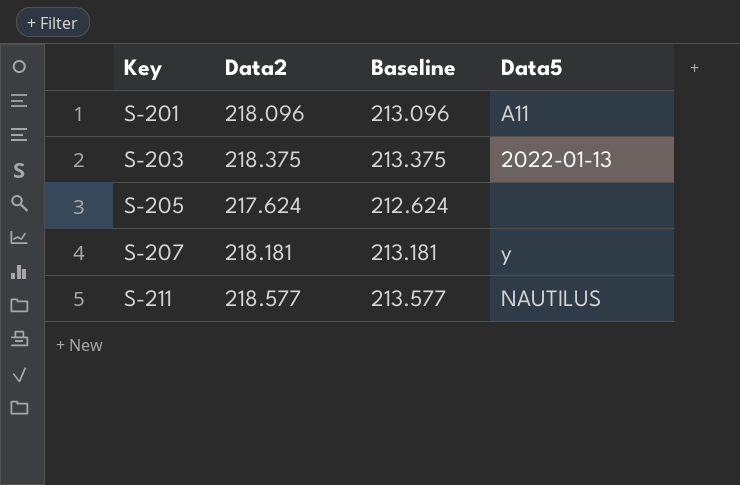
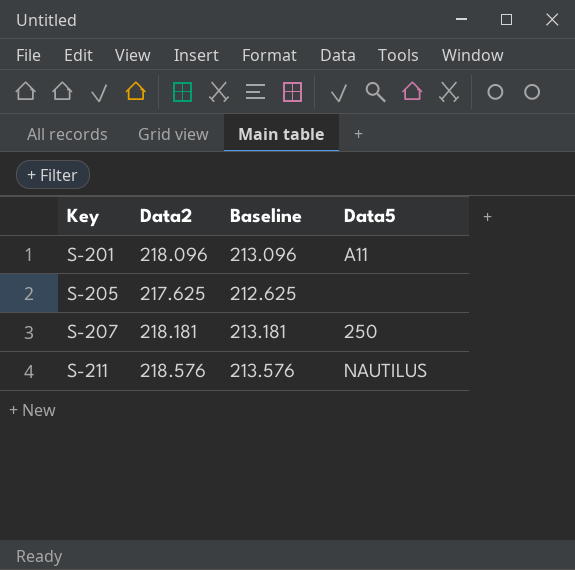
row S-203: 218.375 | 213.375 | 2022-01-13 -> none
S-205 | Data2: 217.624 -> 217.625
S-205 | Baseline: 212.624 -> 212.625
S-207 | Data5: y -> 250
S-211 | Data2: 218.577 -> 218.576
S-211 | Baseline: 213.577 -> 213.576

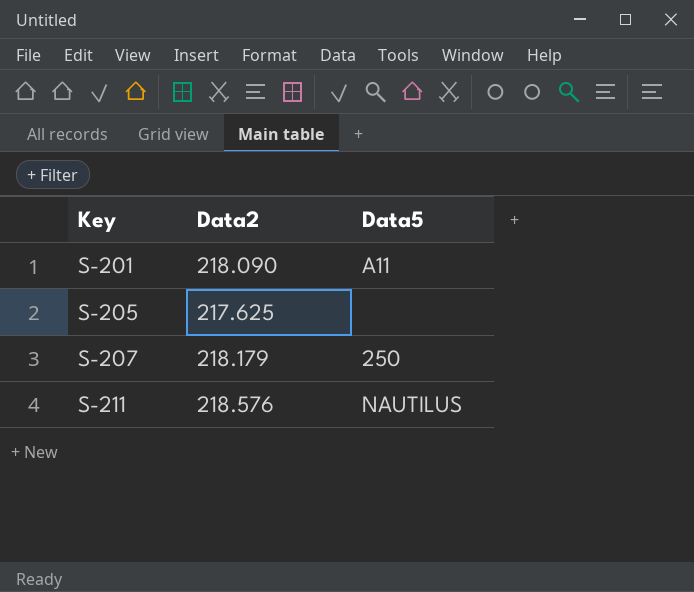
column Baseline | formula: [Data2] - 5 -> none
S-201 | Data2: 218.096 -> 218.090
S-207 | Data2: 218.181 -> 218.179

